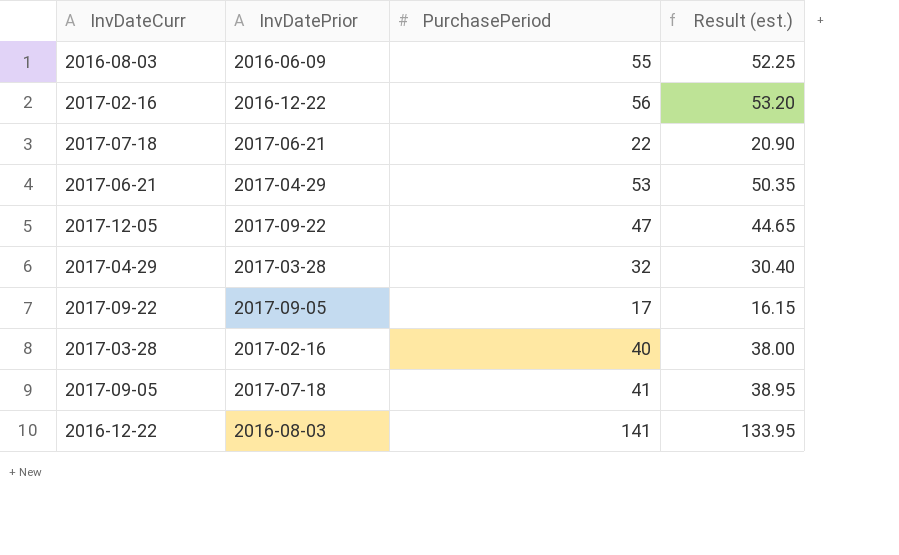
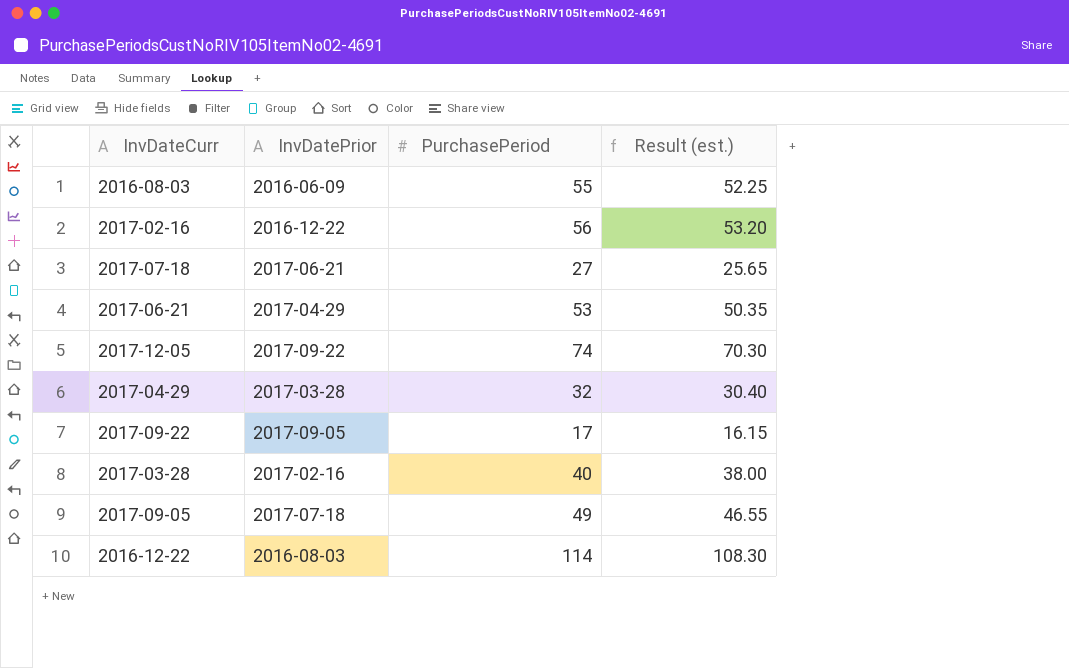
2017-07-18 | PurchasePeriod: 22 -> 27
2017-07-18 | Result (est.): 20.90 -> 25.65
2017-12-05 | PurchasePeriod: 47 -> 74
2017-12-05 | Result (est.): 44.65 -> 70.30
2017-09-05 | PurchasePeriod: 41 -> 49
2017-09-05 | Result (est.): 38.95 -> 46.55
2016-12-22 | PurchasePeriod: 141 -> 114
2016-12-22 | Result (est.): 133.95 -> 108.30

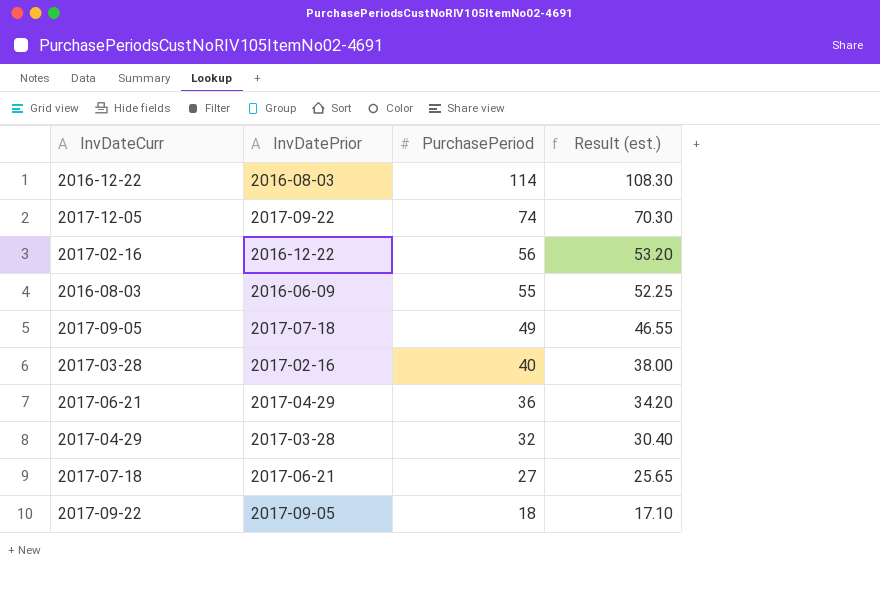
row order: none -> PurchasePeriod descending
2017-06-21 | PurchasePeriod: 53 -> 36
2017-06-21 | Result (est.): 50.35 -> 34.20
2017-09-22 | PurchasePeriod: 17 -> 18
2017-09-22 | Result (est.): 16.15 -> 17.10

